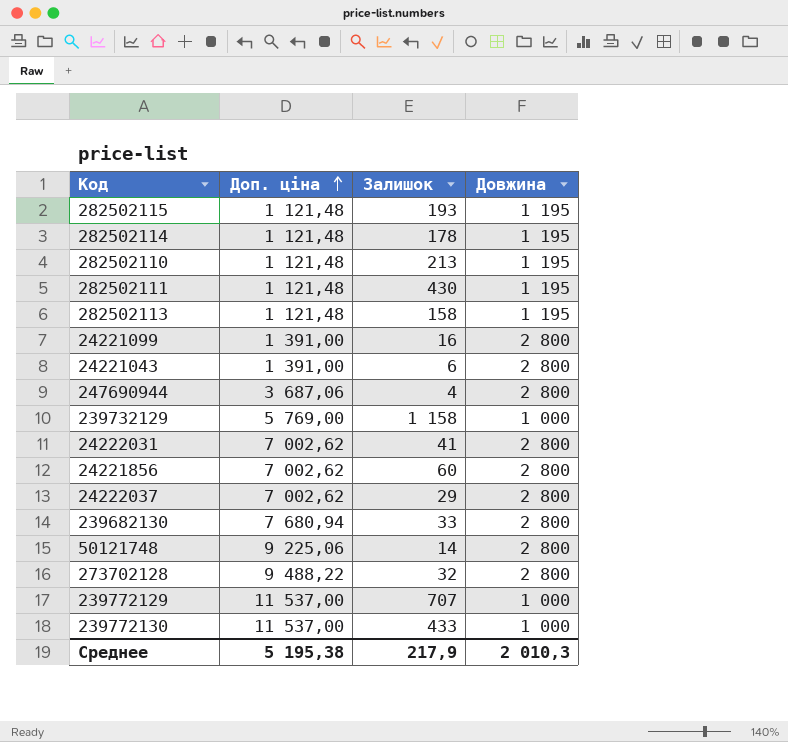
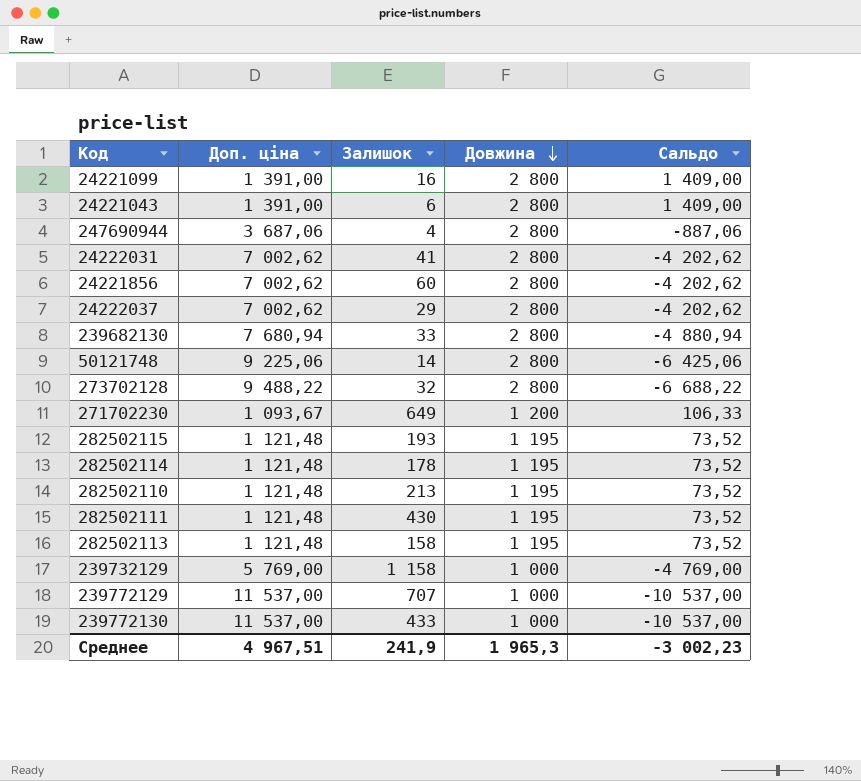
row order: Доп. ціна ascending -> Довжина descending
column Сальдо | formula: none -> [Довжина] - [Доп. ціна]
row 271702230: none -> 1 093,67 | 649 | 1 200 | 106,33
Среднее | Доп. ціна: 5 195,38 -> 4 967,51
Среднее | Залишок: 217,9 -> 241,9
Среднее | Довжина: 2 010,3 -> 1 965,3

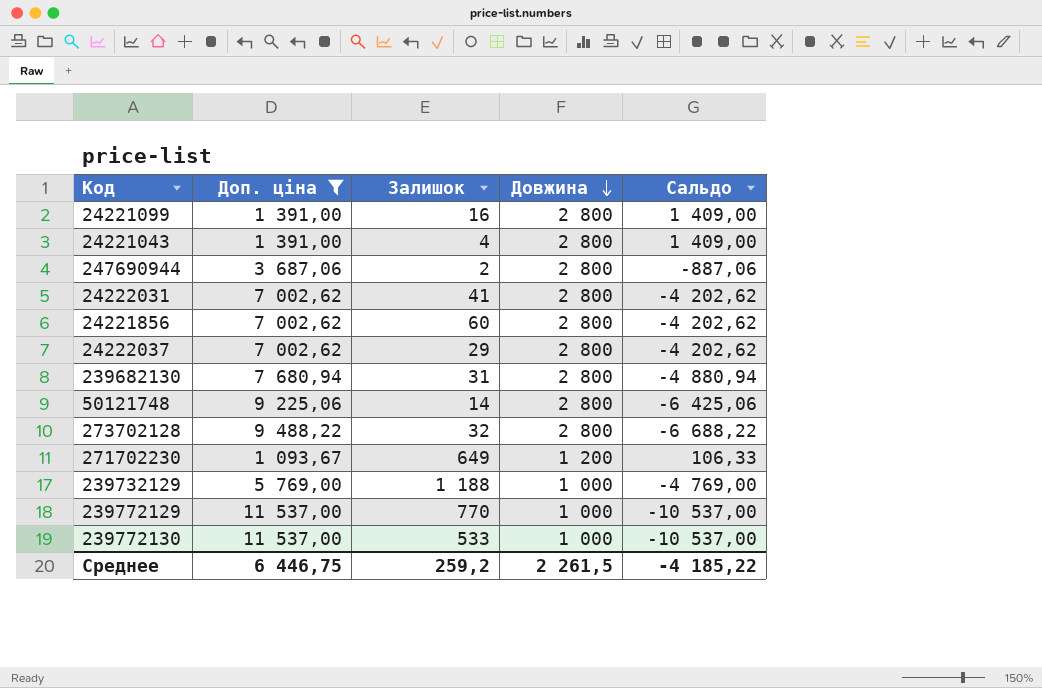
filter: none -> Доп. ціна != 1 121,48
24221043 | Залишок: 6 -> 4
247690944 | Залишок: 4 -> 2
239682130 | Залишок: 33 -> 31
239732129 | Залишок: 1 158 -> 1 188
239772129 | Залишок: 707 -> 770
239772130 | Залишок: 433 -> 533
Среднее | Доп. ціна: 4 967,51 -> 6 446,75
Среднее | Залишок: 241,9 -> 259,2
Среднее | Довжина: 1 965,3 -> 2 261,5
Среднее | Сальдо: -3 002,23 -> -4 185,22

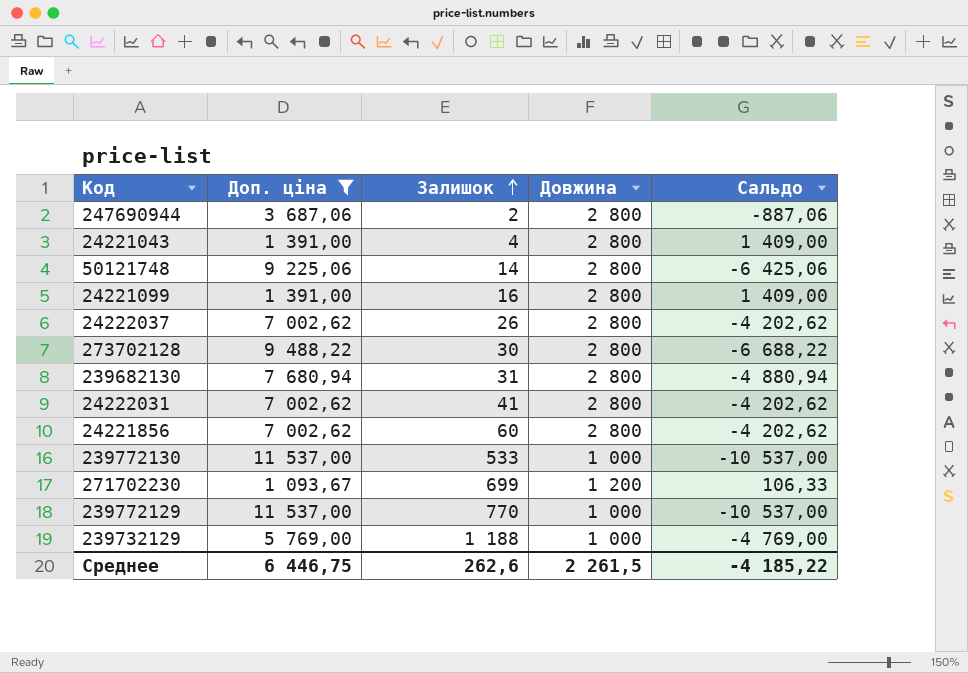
row order: Довжина descending -> Залишок ascending
24222037 | Залишок: 29 -> 26
273702128 | Залишок: 32 -> 30
271702230 | Залишок: 649 -> 699
Среднее | Залишок: 259,2 -> 262,6

